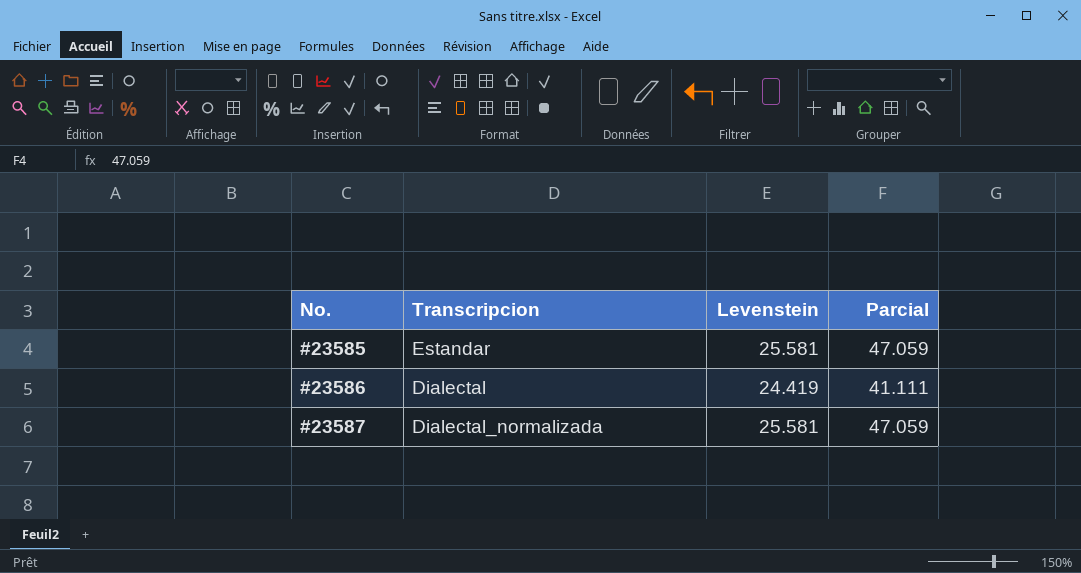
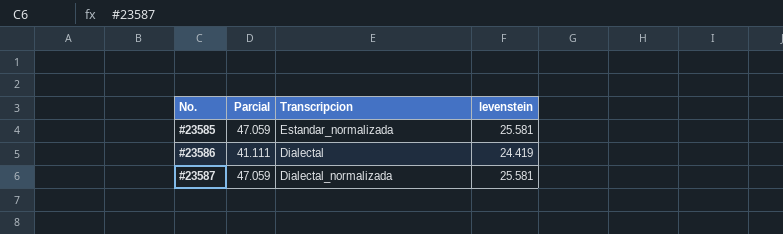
column Parcial | position: 4 -> 2
column name: Levenstein -> levenstein
#23585 | Transcripcion: Estandar -> Estandar_normalizada

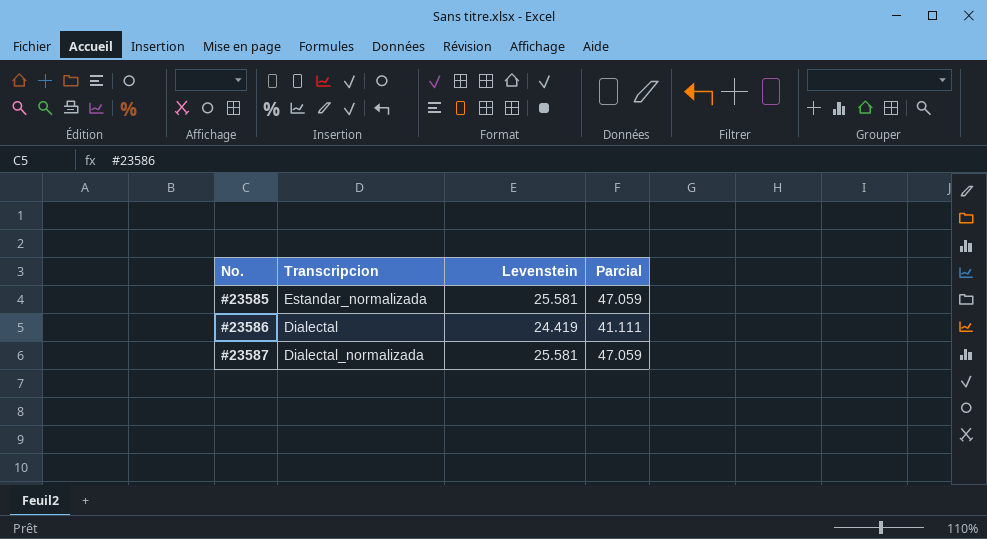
column name: levenstein -> Levenstein
column Parcial | position: 2 -> 4

